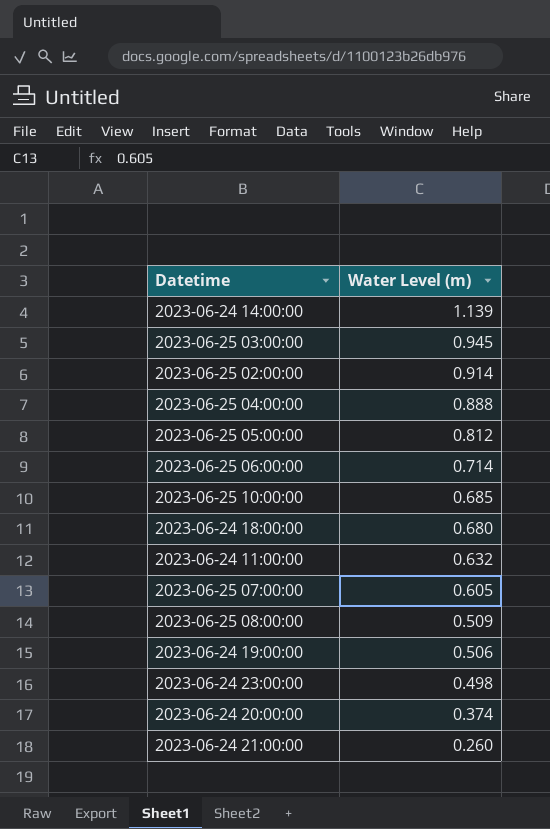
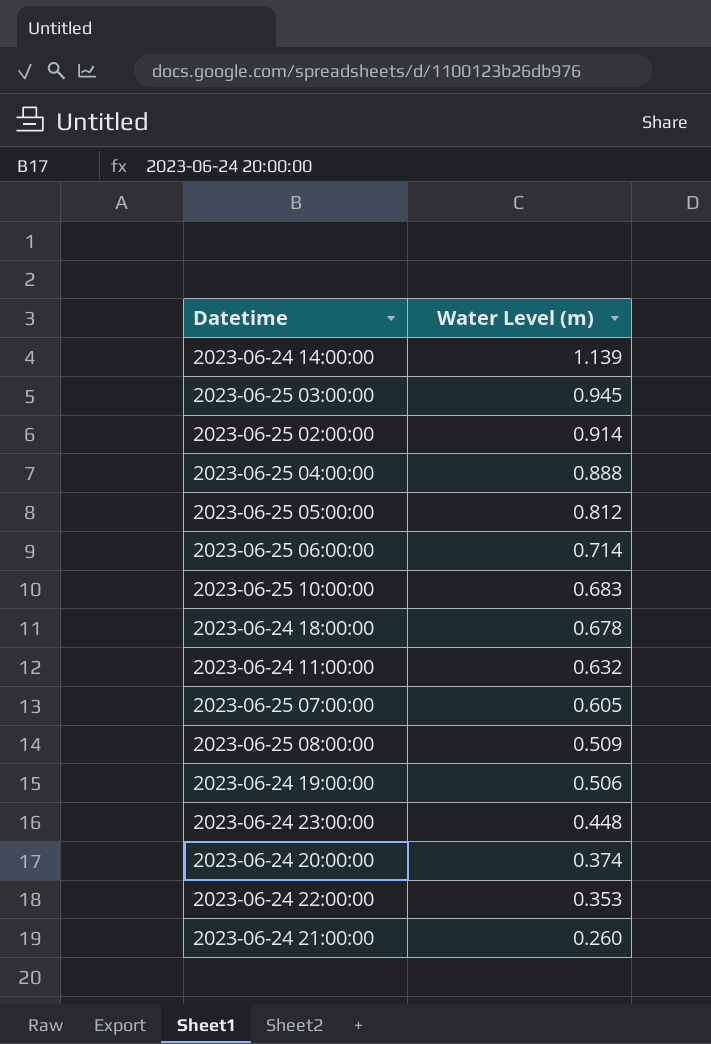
2023-06-25 10:00:00 | Water Level (m): 0.685 -> 0.683
2023-06-24 18:00:00 | Water Level (m): 0.680 -> 0.678
2023-06-24 23:00:00 | Water Level (m): 0.498 -> 0.448
row 2023-06-24 22:00:00: none -> 0.353

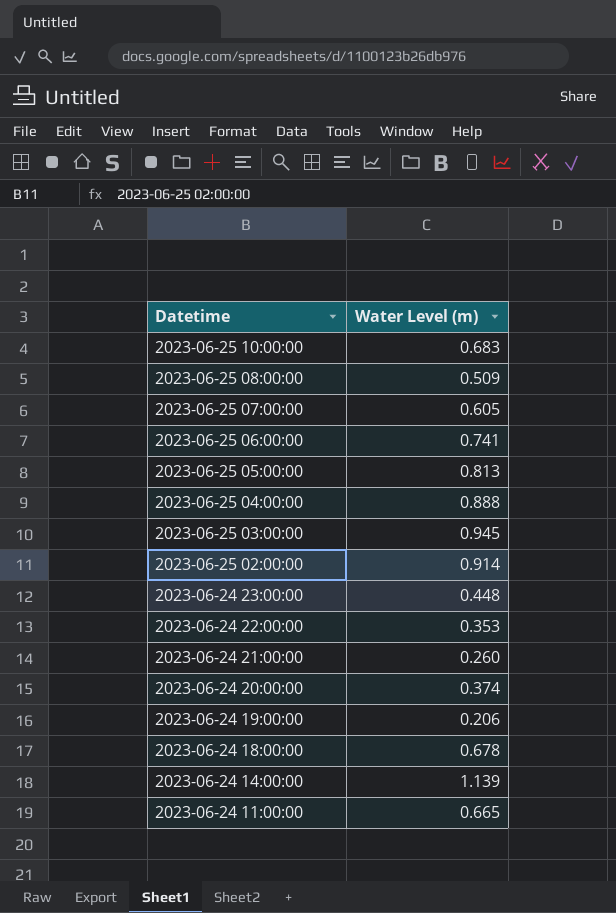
row order: Water Level (m) descending -> Datetime descending
2023-06-25 06:00:00 | Water Level (m): 0.714 -> 0.741
2023-06-25 05:00:00 | Water Level (m): 0.812 -> 0.813
2023-06-24 19:00:00 | Water Level (m): 0.506 -> 0.206
2023-06-24 11:00:00 | Water Level (m): 0.632 -> 0.665

